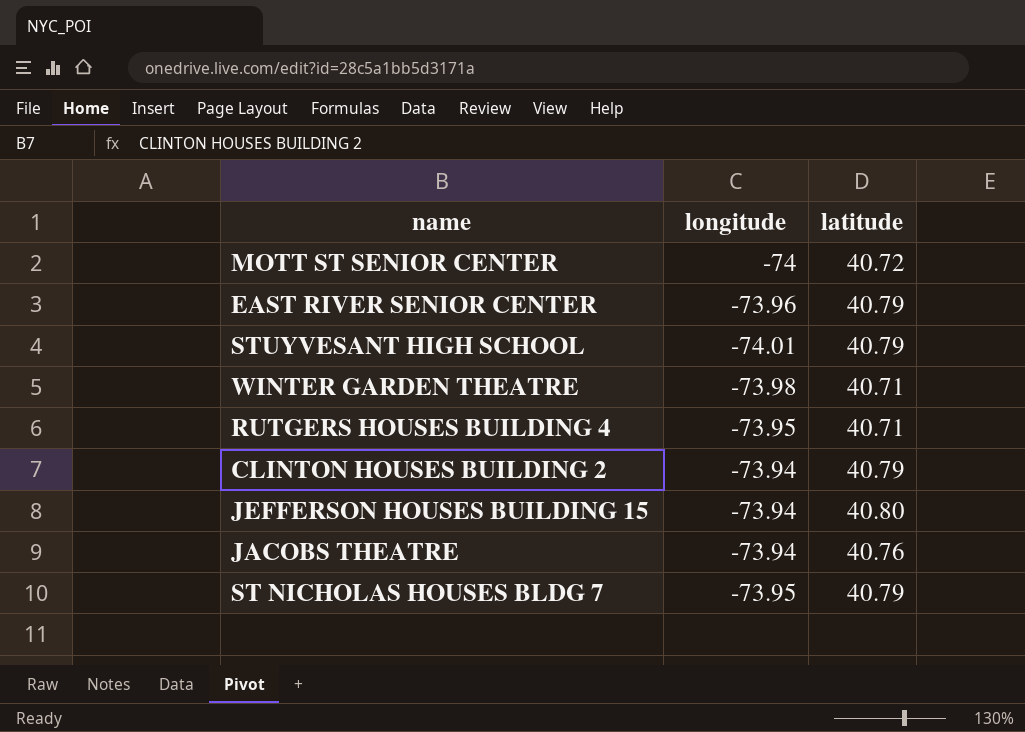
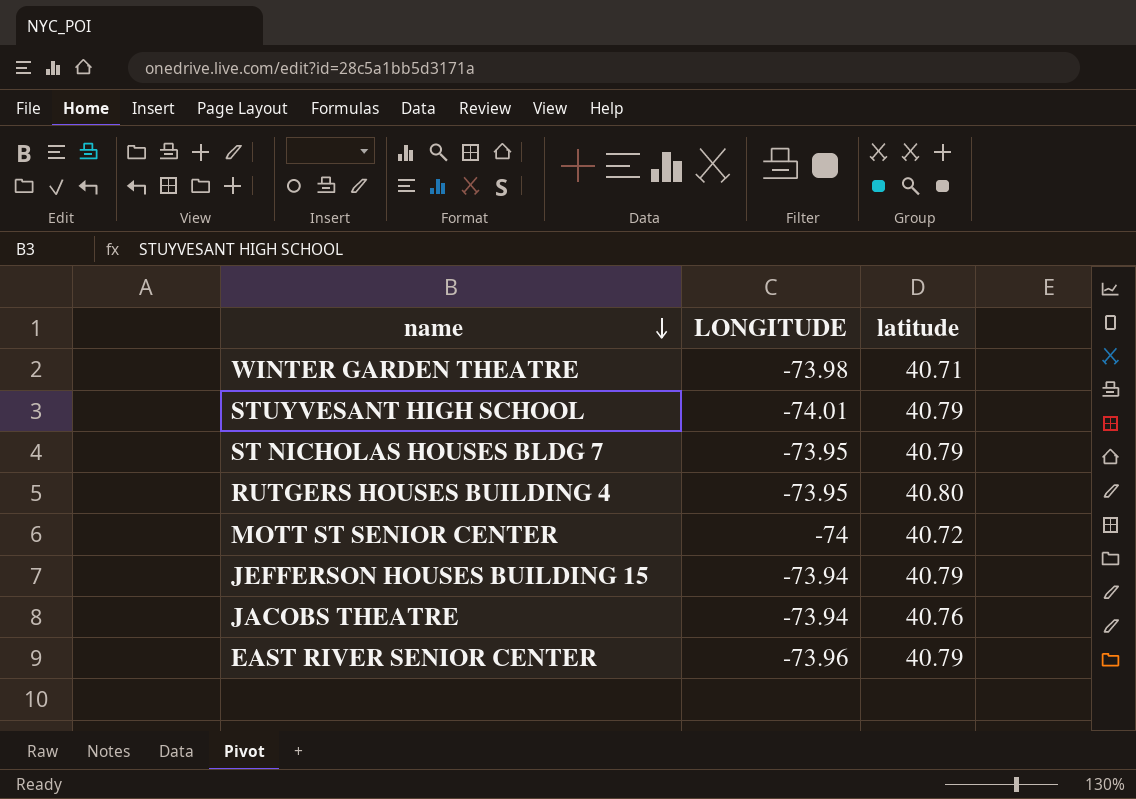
row order: none -> name descending
column name: longitude -> LONGITUDE
row CLINTON HOUSES BUILDING 2: -73.94 | 40.79 -> none
RUTGERS HOUSES BUILDING 4 | latitude: 40.71 -> 40.80
JEFFERSON HOUSES BUILDING 15 | latitude: 40.80 -> 40.79

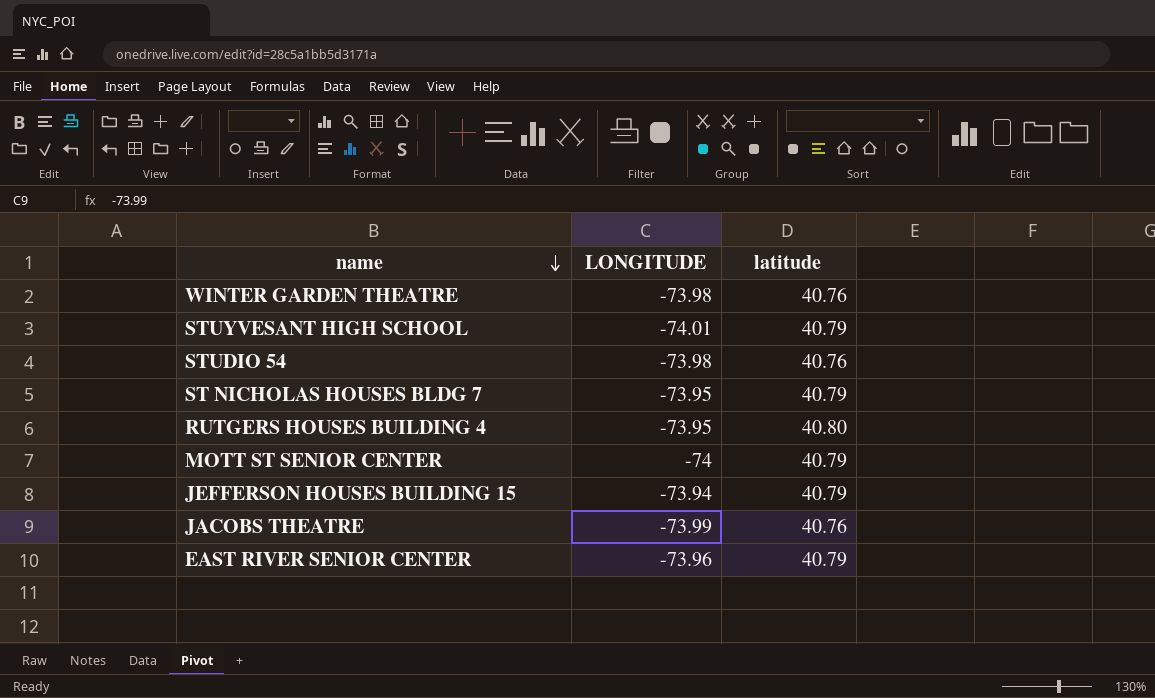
WINTER GARDEN THEATRE | latitude: 40.71 -> 40.76
row STUDIO 54: none -> -73.98 | 40.76
MOTT ST SENIOR CENTER | latitude: 40.72 -> 40.79
JACOBS THEATRE | LONGITUDE: -73.94 -> -73.99

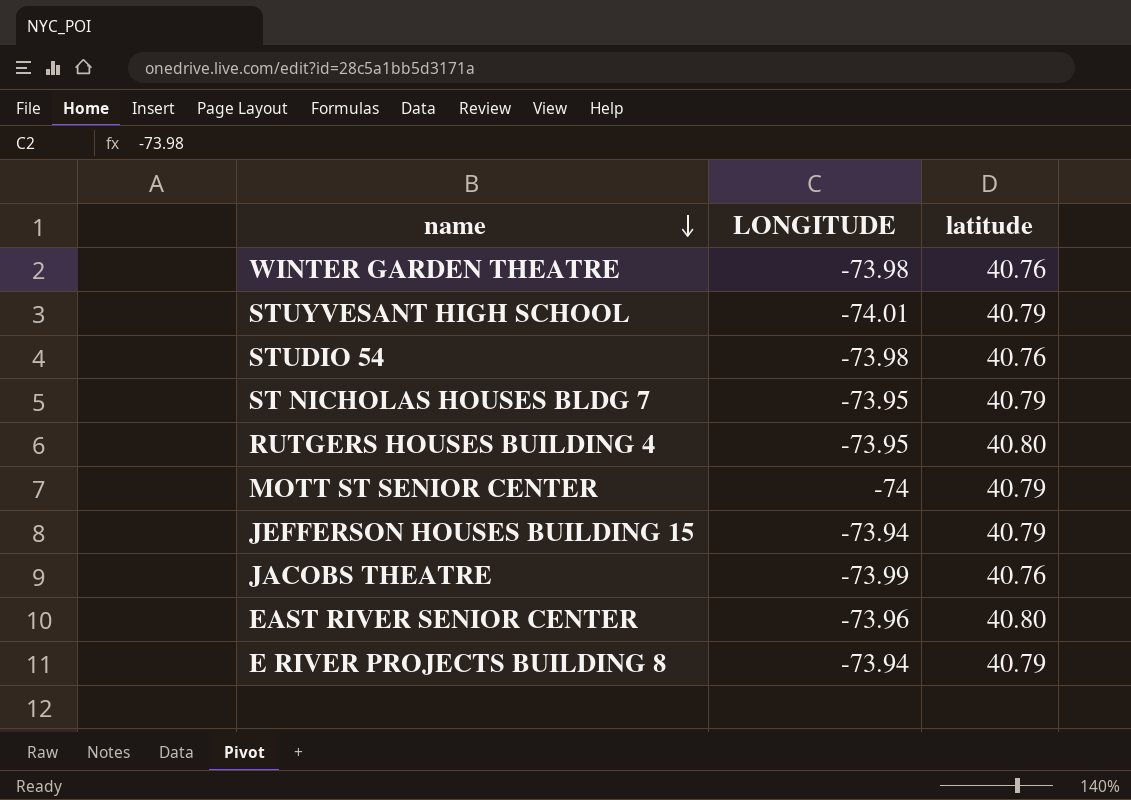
EAST RIVER SENIOR CENTER | latitude: 40.79 -> 40.80
row E RIVER PROJECTS BUILDING 8: none -> -73.94 | 40.79

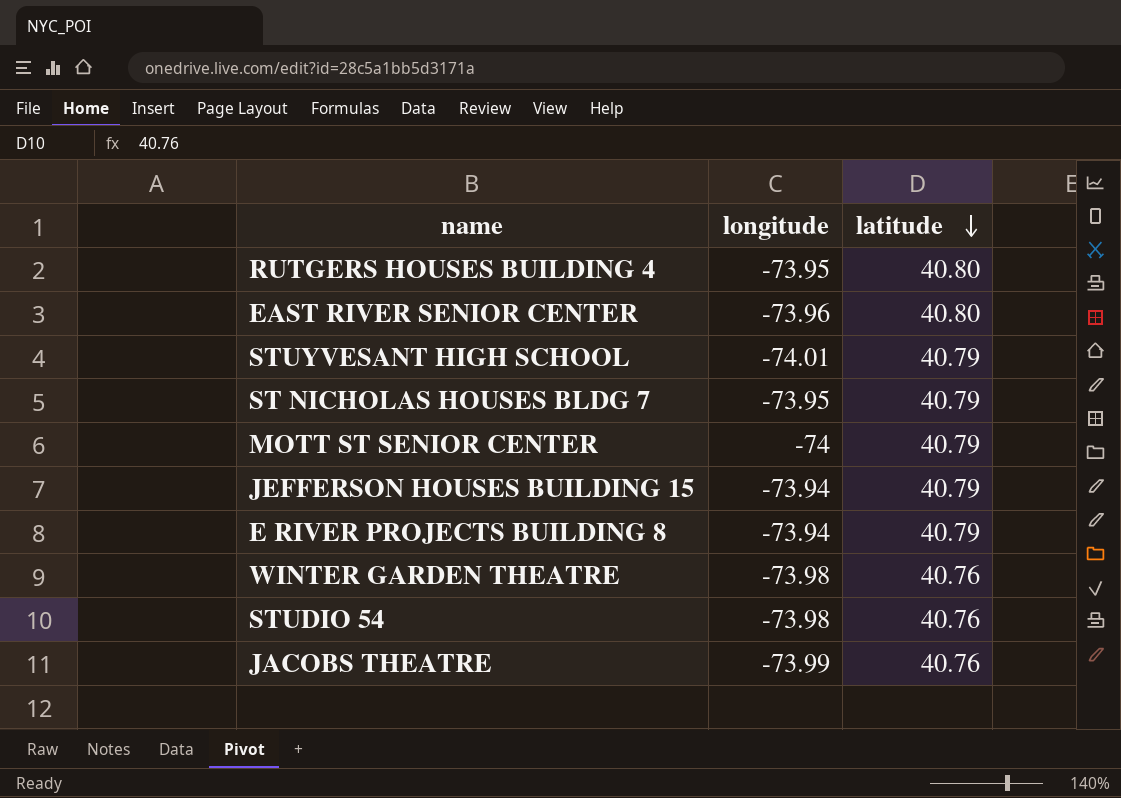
row order: name descending -> latitude descending
column name: LONGITUDE -> longitude

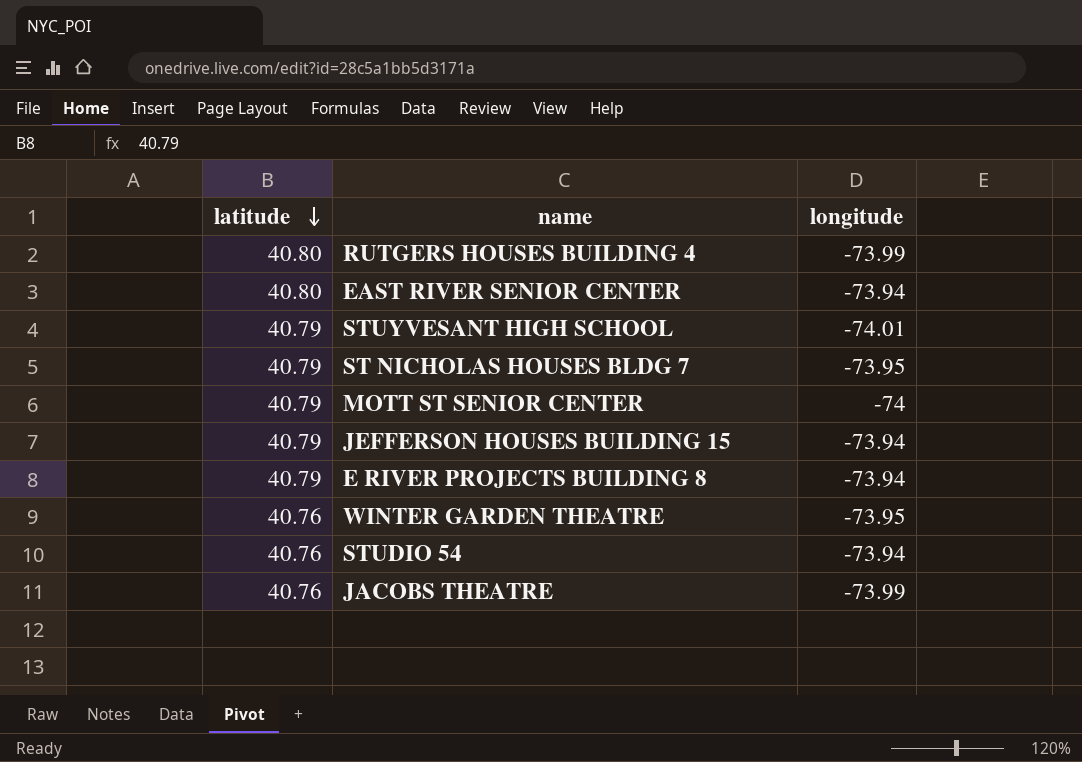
column latitude | position: 3 -> 1
RUTGERS HOUSES BUILDING 4 | longitude: -73.95 -> -73.99
EAST RIVER SENIOR CENTER | longitude: -73.96 -> -73.94
WINTER GARDEN THEATRE | longitude: -73.98 -> -73.95
STUDIO 54 | longitude: -73.98 -> -73.94

